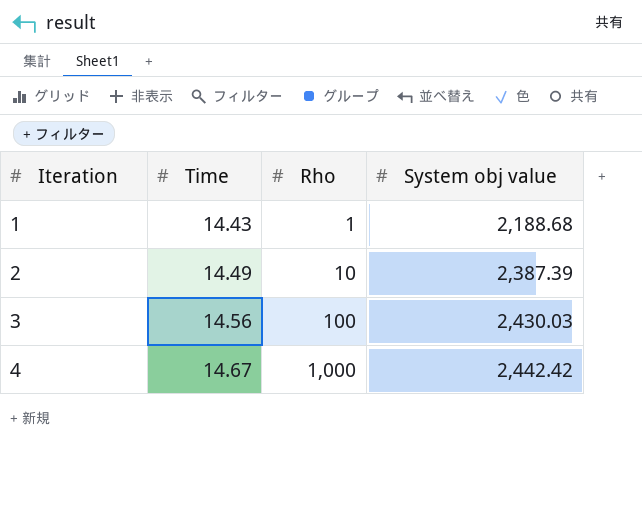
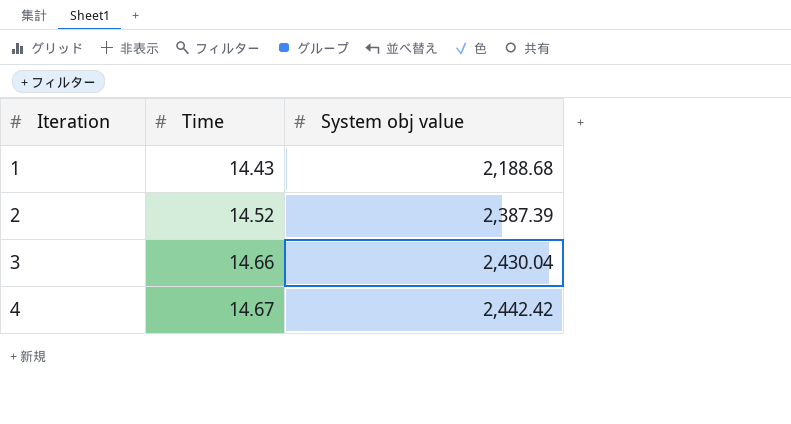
column Rho | position: 3 -> none
2 | Time: 14.49 -> 14.52
3 | Time: 14.56 -> 14.66
3 | System obj value: 2,430.03 -> 2,430.04

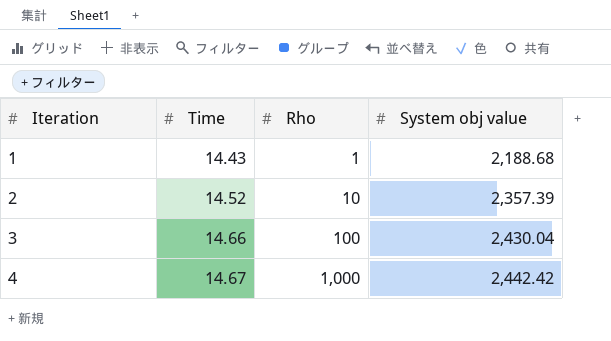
column Rho | position: none -> 3
2 | System obj value: 2,387.39 -> 2,357.39

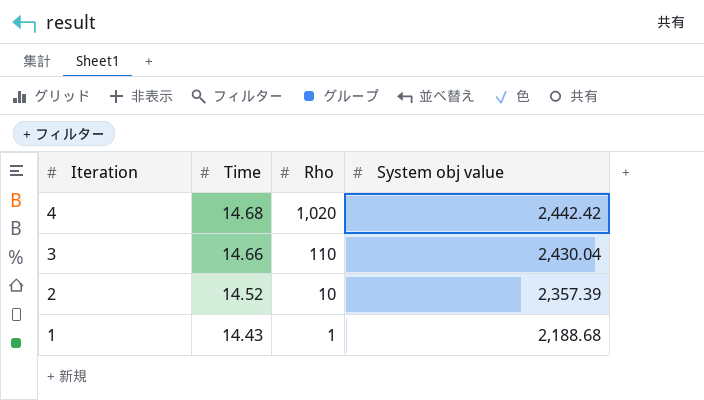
row order: Iteration ascending -> Iteration descending
4 | Time: 14.67 -> 14.68
4 | Rho: 1,000 -> 1,020
3 | Rho: 100 -> 110

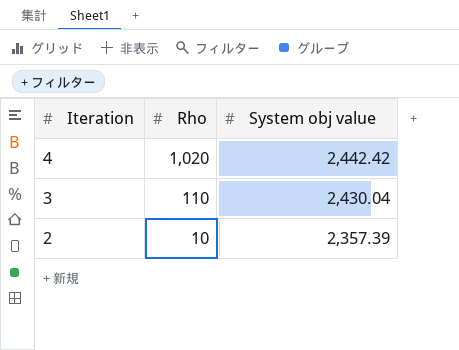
column Time | position: 2 -> none
row 1: 14.43 | 1 | 2,188.68 -> none

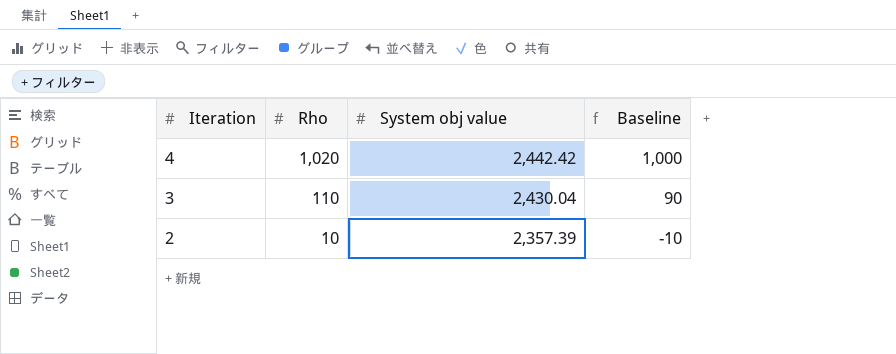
column Baseline | formula: none -> [Rho] - 20

